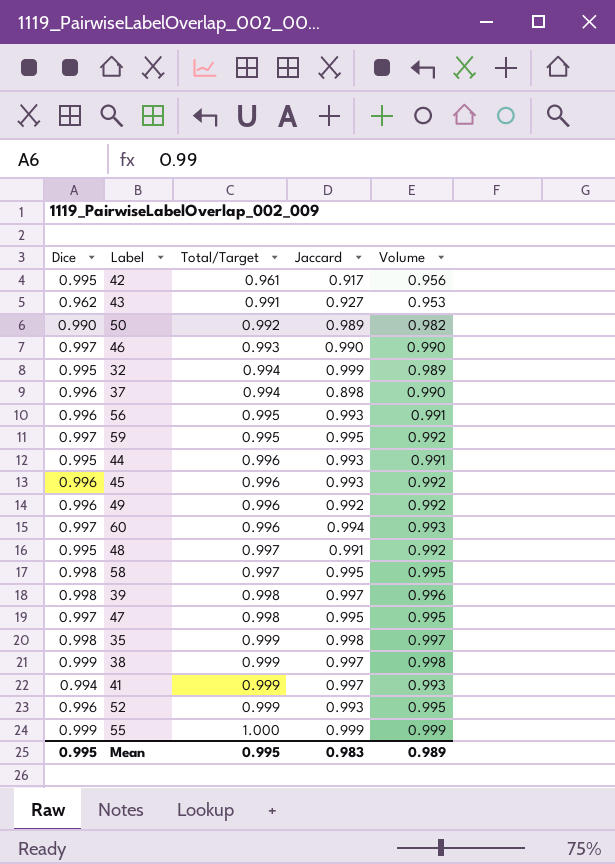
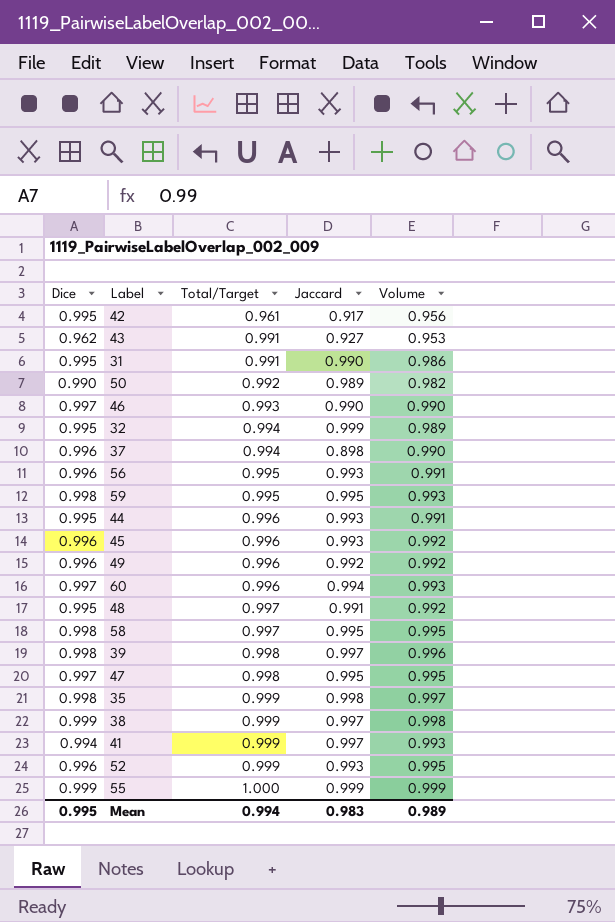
row 31: none -> 0.995 | 0.991 | 0.990 | 0.986
59 | Dice: 0.997 -> 0.998
59 | Volume: 0.992 -> 0.993
Mean | Total/Target: 0.995 -> 0.994

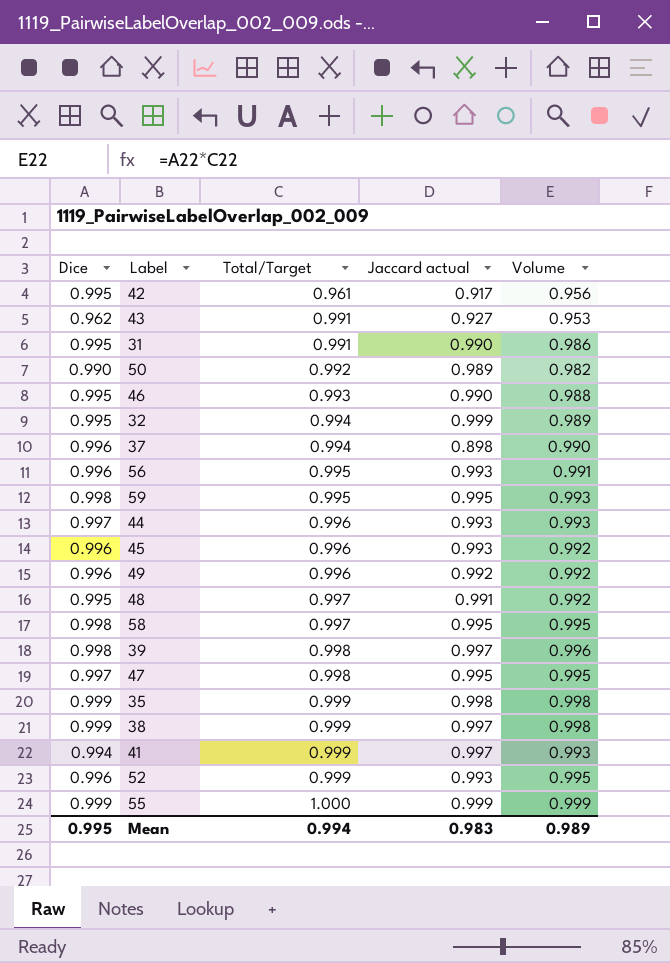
column name: Jaccard -> Jaccard actual
row 60: 0.997 | 0.996 | 0.994 | 0.993 -> none
46 | Dice: 0.997 -> 0.995
46 | Volume: 0.990 -> 0.988
44 | Dice: 0.995 -> 0.997
44 | Volume: 0.991 -> 0.993
35 | Dice: 0.998 -> 0.999
35 | Volume: 0.997 -> 0.998

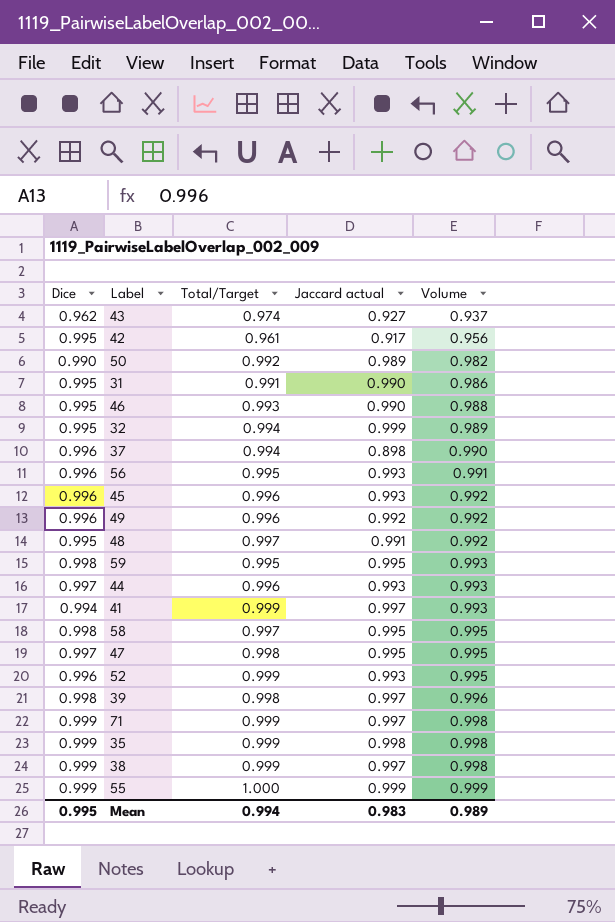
row order: Total/Target ascending -> Volume ascending
43 | Total/Target: 0.991 -> 0.974
43 | Volume: 0.953 -> 0.937
row 71: none -> 0.999 | 0.999 | 0.997 | 0.998

